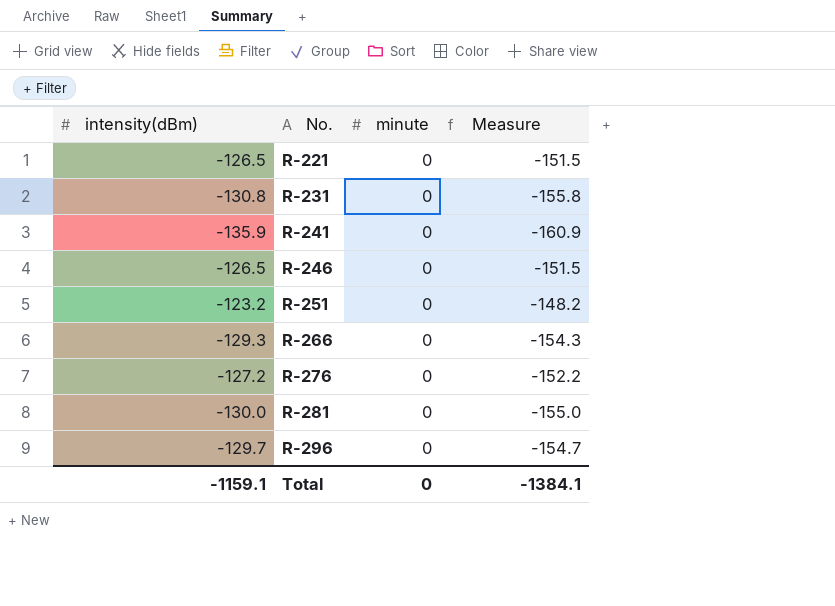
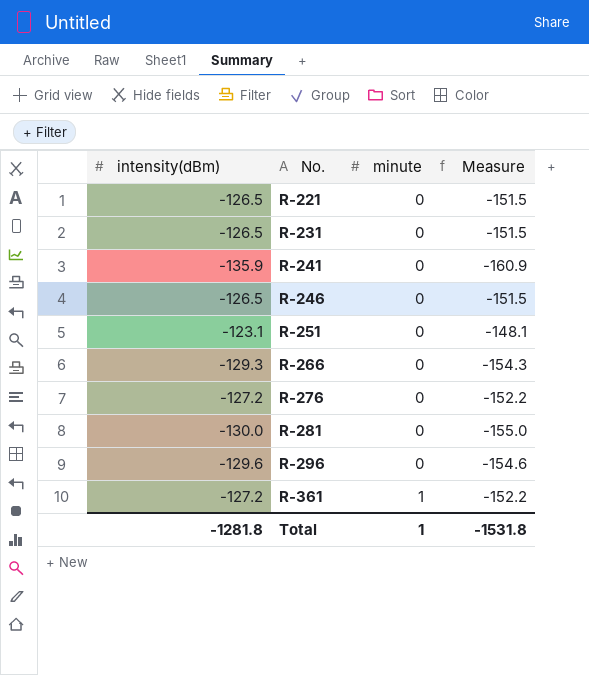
R-231 | intensity(dBm): -130.8 -> -126.5
R-231 | Measure: -155.8 -> -151.5
R-251 | intensity(dBm): -123.2 -> -123.1
R-251 | Measure: -148.2 -> -148.1
R-296 | intensity(dBm): -129.7 -> -129.6
R-296 | Measure: -154.7 -> -154.6
row R-361: none -> -127.2 | 1 | -152.2
Total | intensity(dBm): -1159.1 -> -1281.8
Total | minute: 0 -> 1
Total | Measure: -1384.1 -> -1531.8

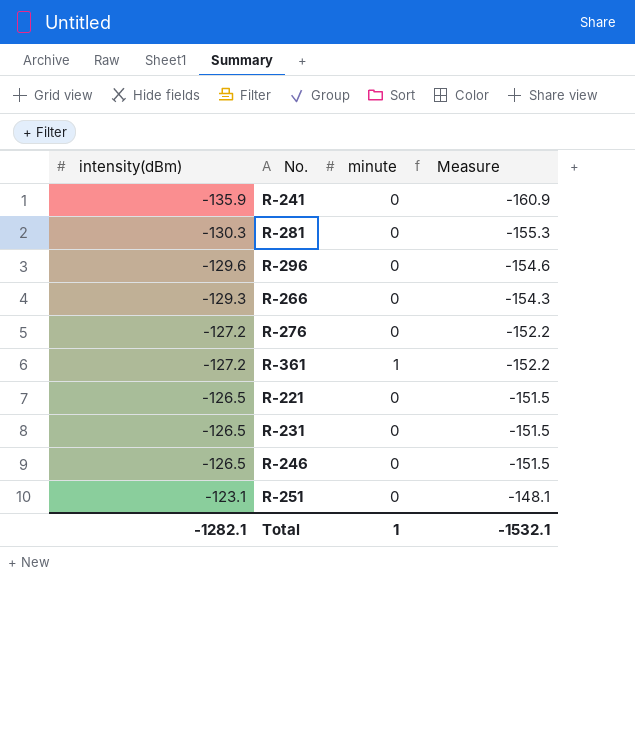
row order: No. ascending -> intensity(dBm) ascending
R-281 | intensity(dBm): -130.0 -> -130.3
R-281 | Measure: -155.0 -> -155.3
Total | intensity(dBm): -1281.8 -> -1282.1
Total | Measure: -1531.8 -> -1532.1

